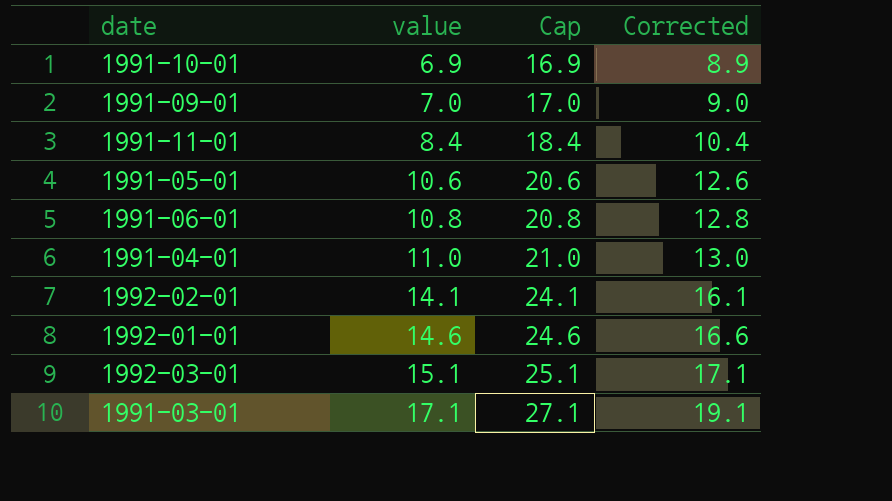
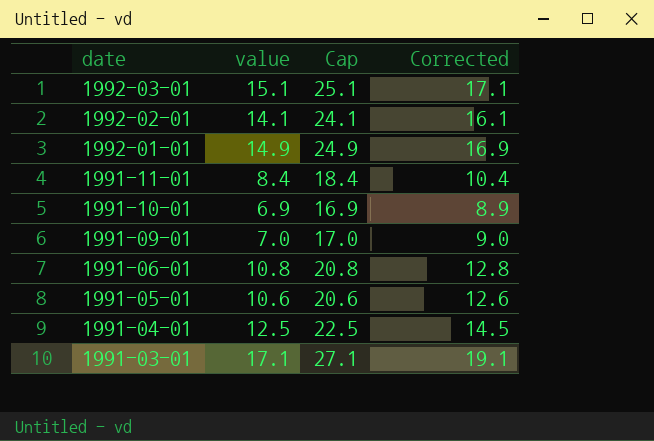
row order: value ascending -> date descending
1992-01-01 | value: 14.6 -> 14.9
1992-01-01 | Cap: 24.6 -> 24.9
1992-01-01 | Corrected: 16.6 -> 16.9
1991-04-01 | value: 11.0 -> 12.5
1991-04-01 | Cap: 21.0 -> 22.5
1991-04-01 | Corrected: 13.0 -> 14.5

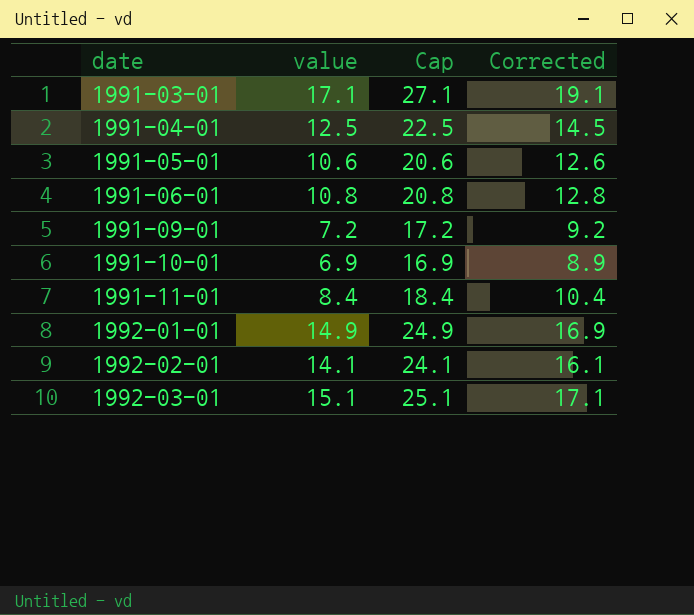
row order: date descending -> date ascending
1991-09-01 | value: 7.0 -> 7.2
1991-09-01 | Cap: 17.0 -> 17.2
1991-09-01 | Corrected: 9.0 -> 9.2

